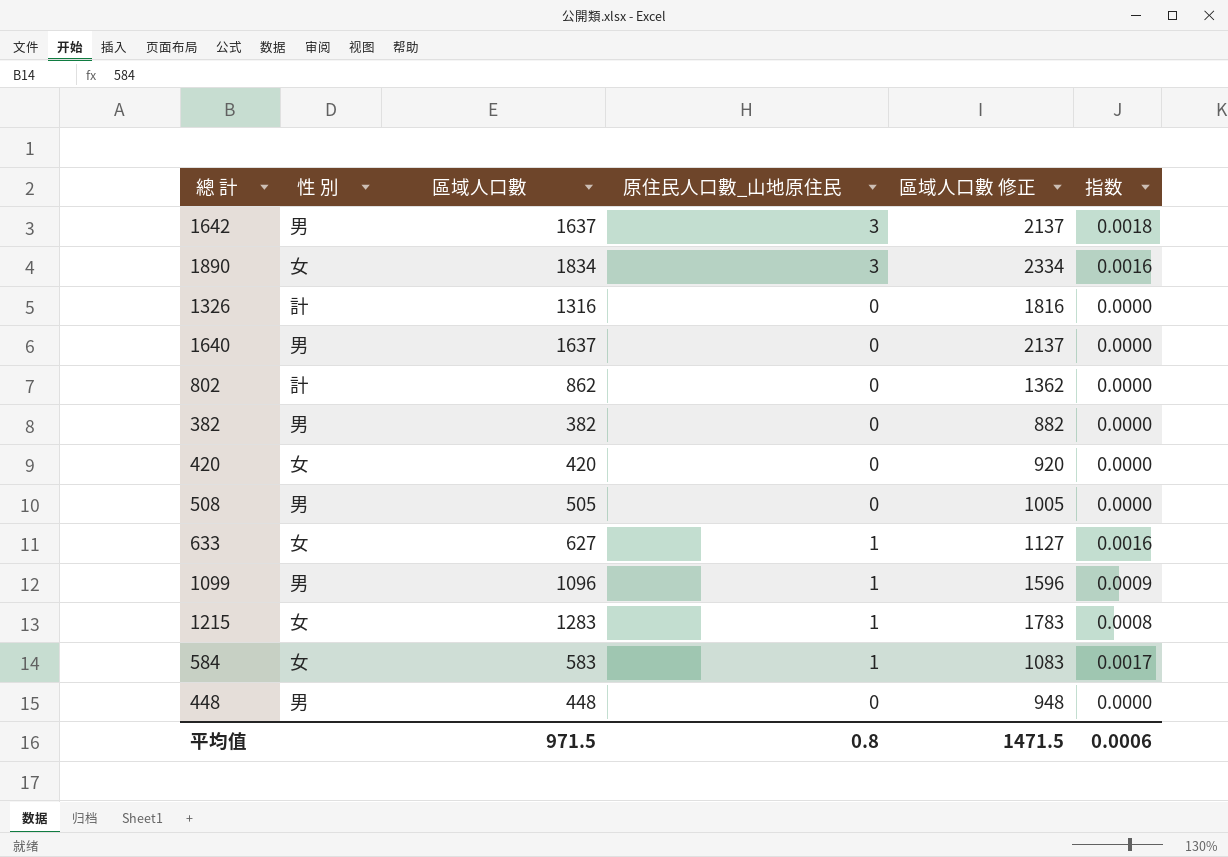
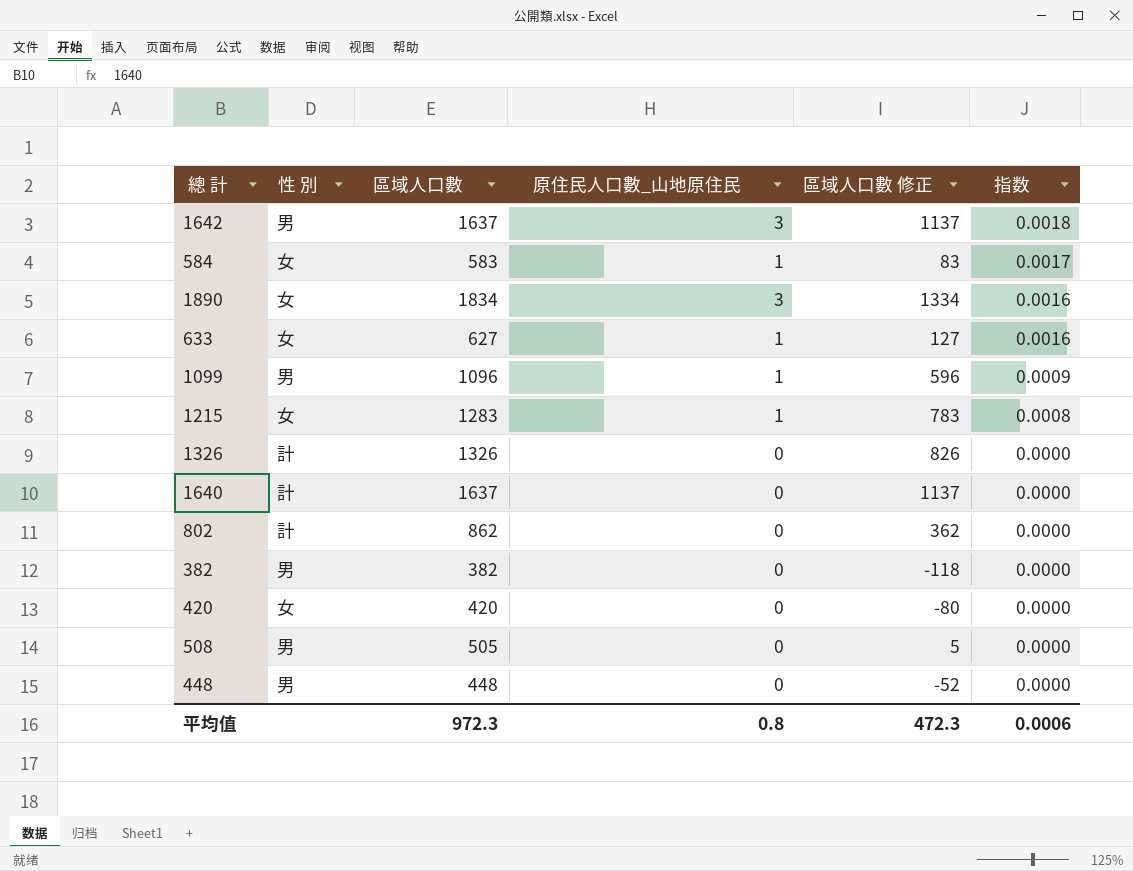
row order: none -> 指数 descending
column 區域人口數 修正 | formula: [區域人口數] + 500 -> [區域人口數] - 500
1326 | 區域人口數: 1316 -> 1326
1640 | 性 別: 男 -> 計
平均值 | 區域人口數: 971.5 -> 972.3
平均值 | 區域人口數 修正: 1471.5 -> 472.3

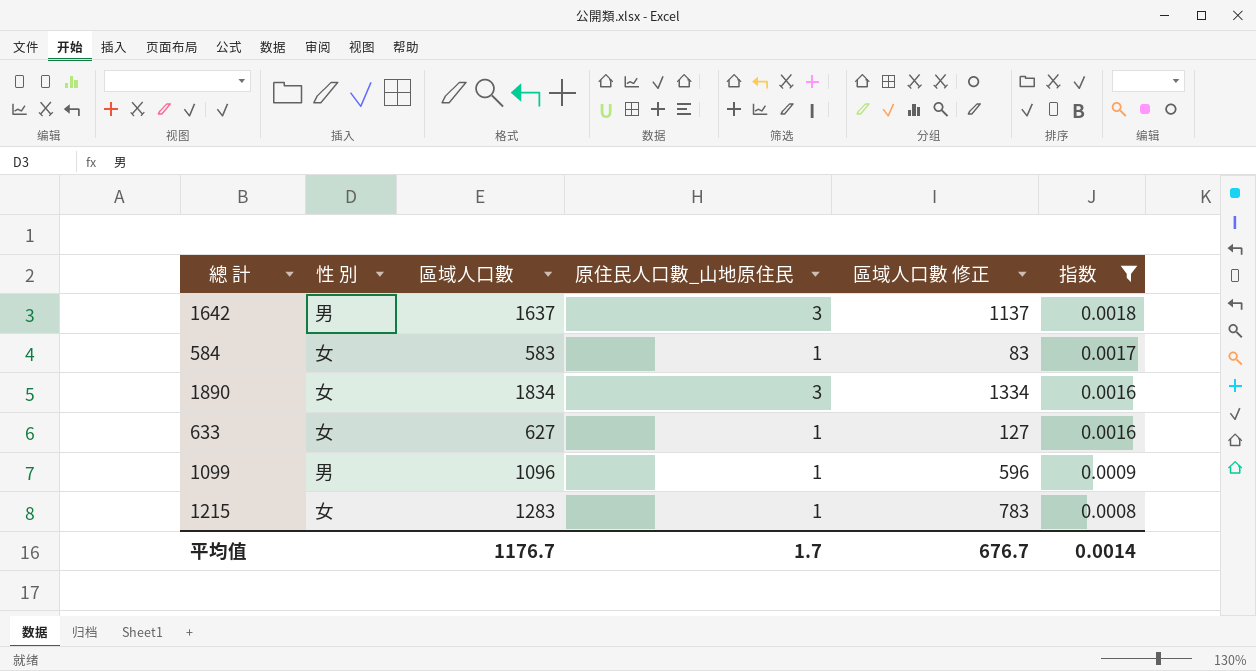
filter: none -> 指数 != 0.0000
平均值 | 區域人口數: 972.3 -> 1176.7
平均值 | 原住民人口數_山地原住民: 0.8 -> 1.7
平均值 | 區域人口數 修正: 472.3 -> 676.7
平均值 | 指数: 0.0006 -> 0.0014

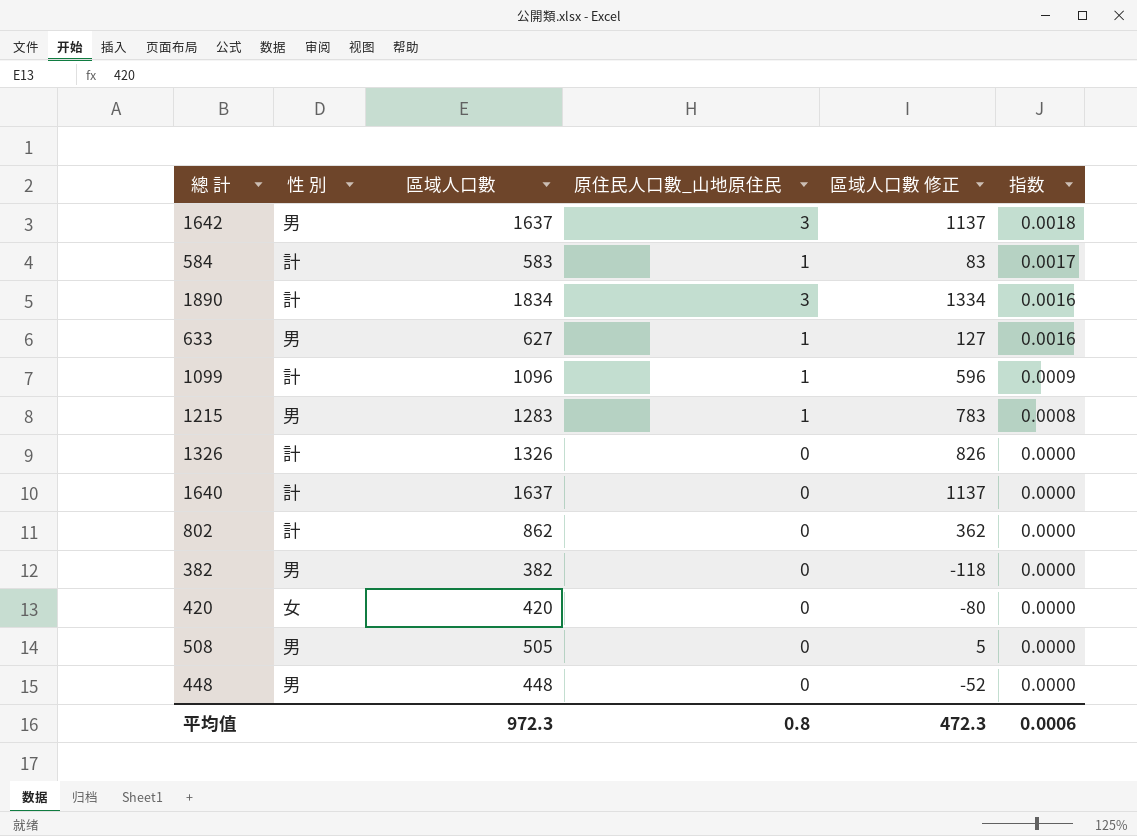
filter: 指数 != 0.0000 -> none
584 | 性 別: 女 -> 計
1890 | 性 別: 女 -> 計
633 | 性 別: 女 -> 男
1099 | 性 別: 男 -> 計
1215 | 性 別: 女 -> 男
平均值 | 區域人口數: 1176.7 -> 972.3
平均值 | 原住民人口數_山地原住民: 1.7 -> 0.8
平均值 | 區域人口數 修正: 676.7 -> 472.3
平均值 | 指数: 0.0014 -> 0.0006

